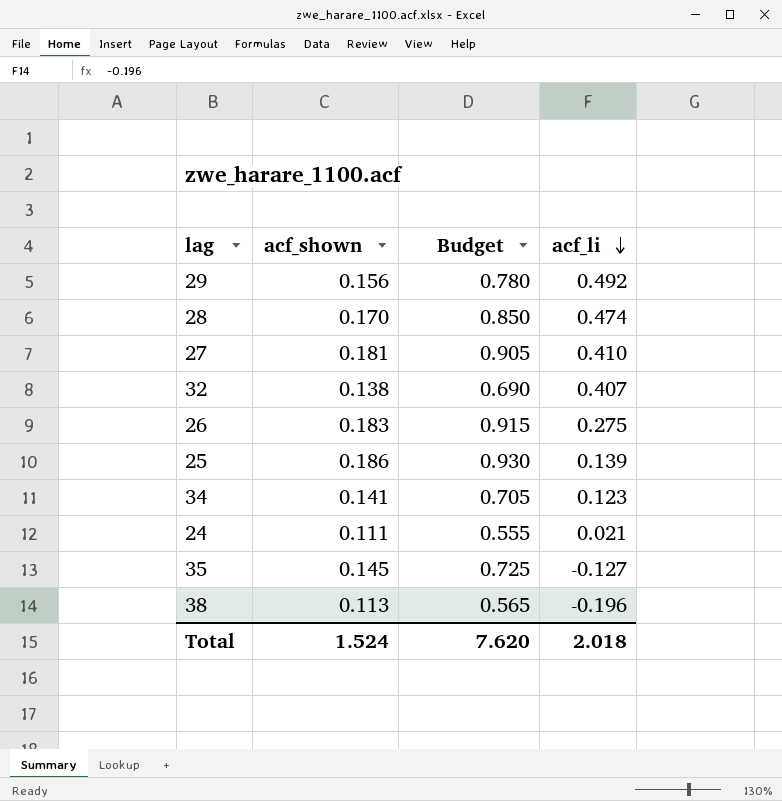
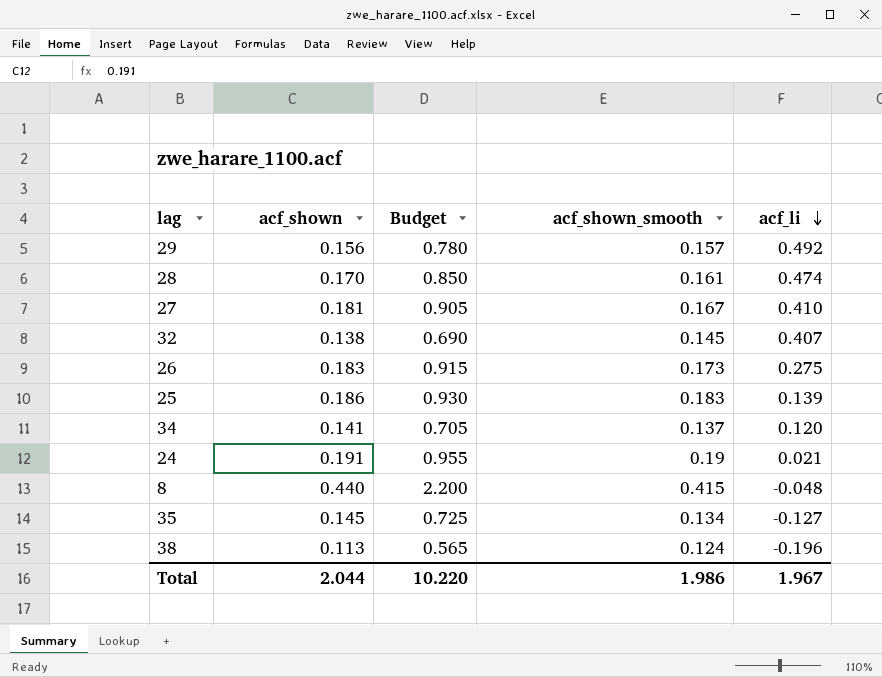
column acf_shown_smooth | position: none -> 4
34 | acf_li: 0.123 -> 0.120
24 | acf_shown: 0.111 -> 0.191
24 | Budget: 0.555 -> 0.955
row 8: none -> 0.440 | 2.200 | 0.415 | -0.048
Total | acf_shown: 1.524 -> 2.044
Total | Budget: 7.620 -> 10.220
Total | acf_li: 2.018 -> 1.967

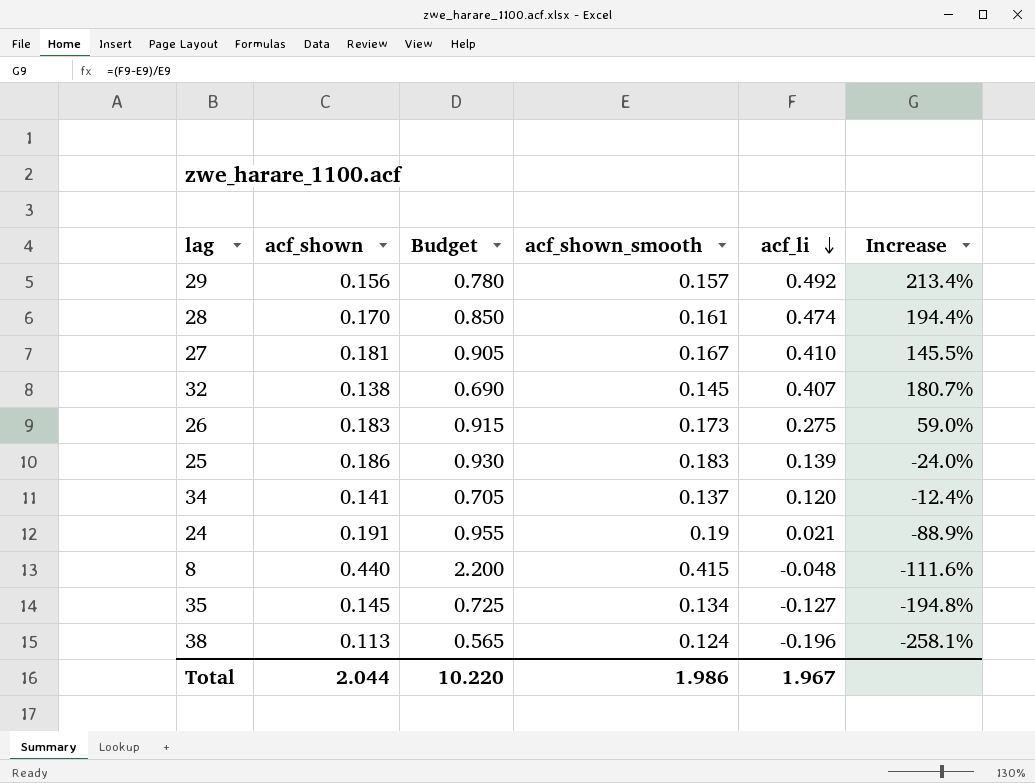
column Increase | formula: none -> ([acf_li] - [acf_shown_smooth]) / [acf_shown_smooth]

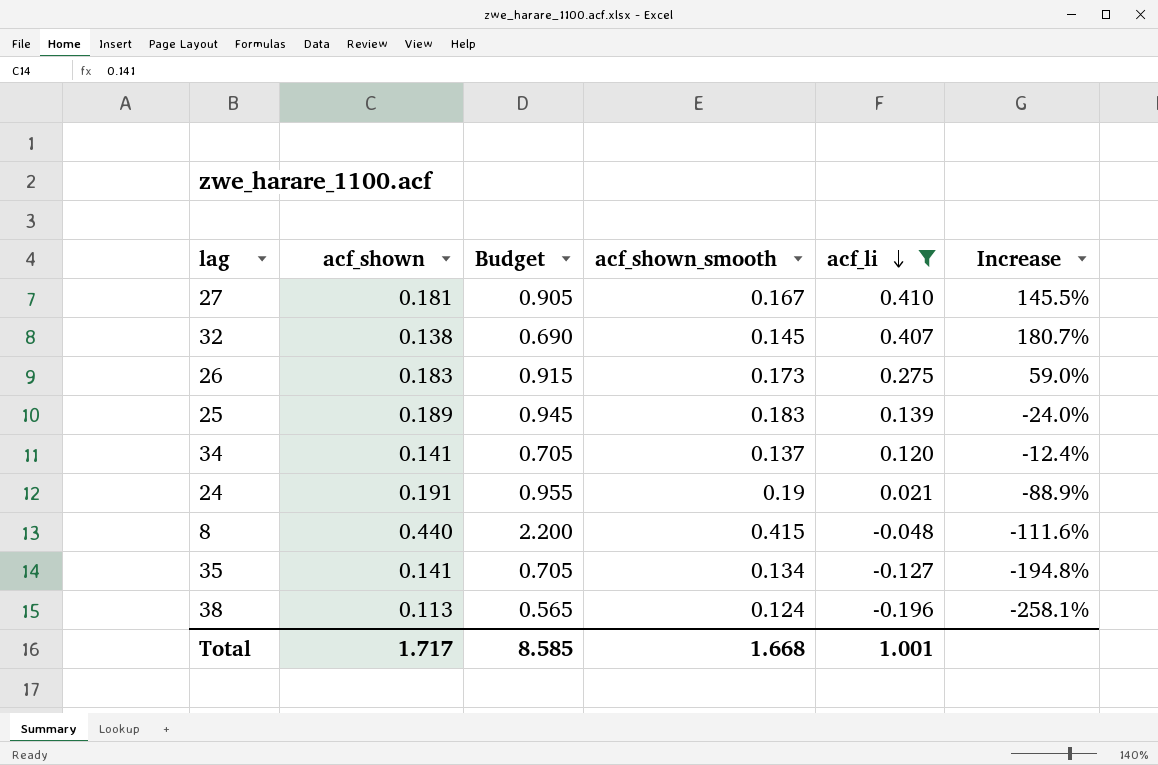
filter: none -> acf_li <= 0.410
25 | acf_shown: 0.186 -> 0.189
25 | Budget: 0.930 -> 0.945
35 | acf_shown: 0.145 -> 0.141
35 | Budget: 0.725 -> 0.705
Total | acf_shown: 2.044 -> 1.717
Total | Budget: 10.220 -> 8.585
Total | acf_shown_smooth: 1.986 -> 1.668
Total | acf_li: 1.967 -> 1.001

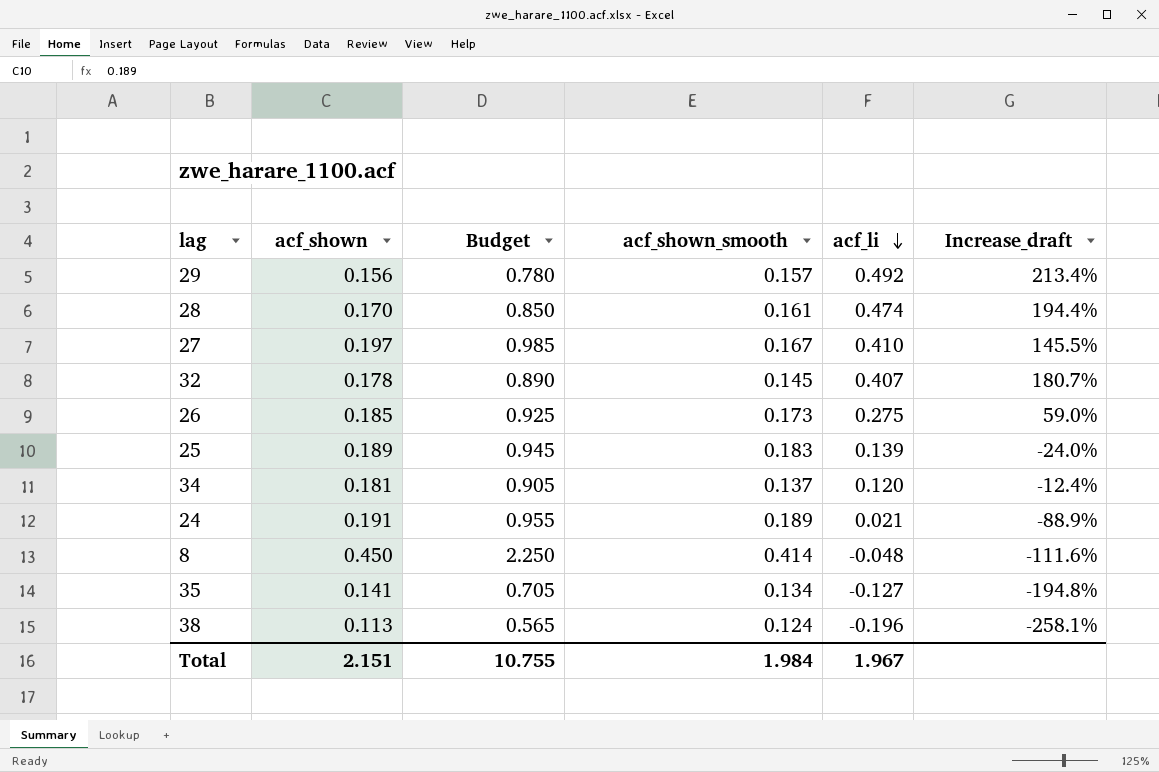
filter: acf_li <= 0.410 -> none
column name: Increase -> Increase_draft
27 | acf_shown: 0.181 -> 0.197
27 | Budget: 0.905 -> 0.985
32 | acf_shown: 0.138 -> 0.178
32 | Budget: 0.690 -> 0.890
26 | acf_shown: 0.183 -> 0.185
26 | Budget: 0.915 -> 0.925
34 | acf_shown: 0.141 -> 0.181
34 | Budget: 0.705 -> 0.905
24 | acf_shown_smooth: 0.19 -> 0.189
8 | acf_shown: 0.440 -> 0.450
8 | Budget: 2.200 -> 2.250
8 | acf_shown_smooth: 0.415 -> 0.414
Total | acf_shown: 1.717 -> 2.151
Total | Budget: 8.585 -> 10.755
Total | acf_shown_smooth: 1.668 -> 1.984
Total | acf_li: 1.001 -> 1.967

